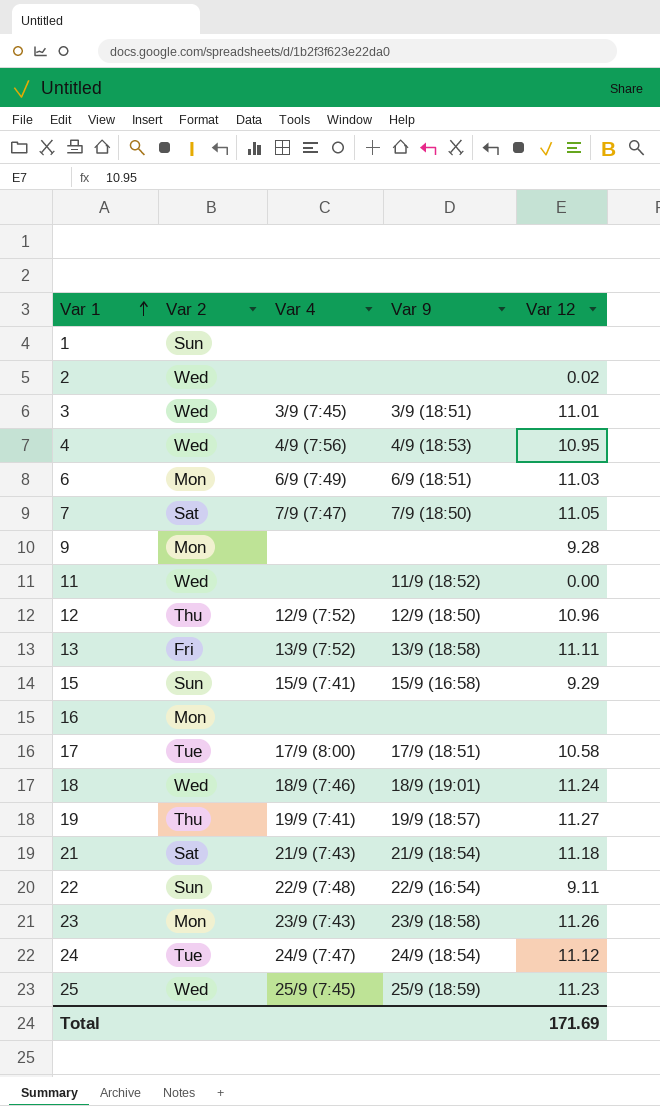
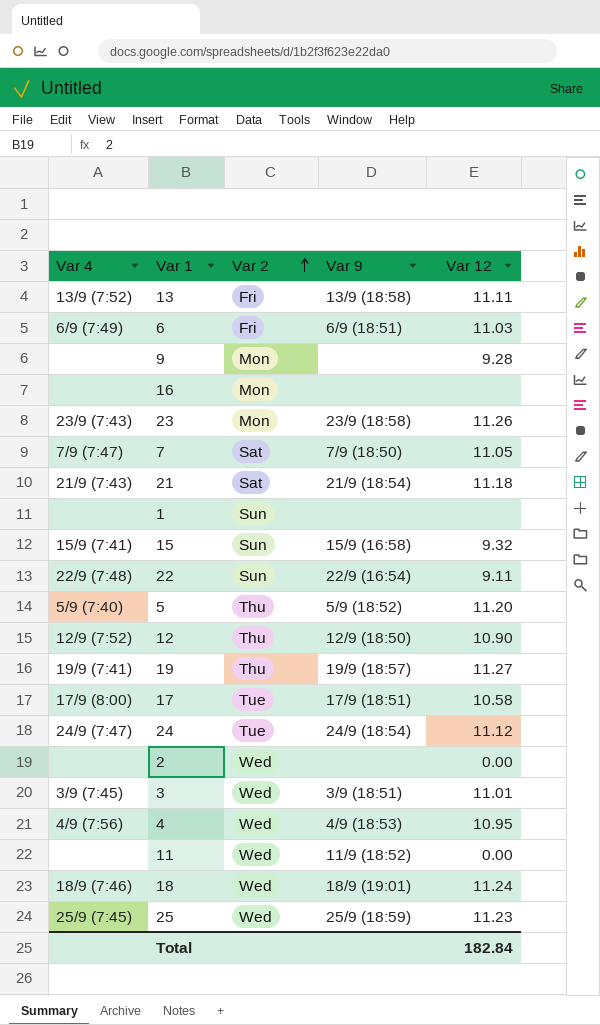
row order: Var 1 ascending -> Var 2 ascending
column Var 4 | position: 3 -> 1
6 | Var 2: Mon -> Fri
15 | Var 12: 9.29 -> 9.32
row 5: none -> 5/9 (7:40) | Thu | 5/9 (18:52) | 11.20
12 | Var 12: 10.96 -> 10.90
2 | Var 12: 0.02 -> 0.00
Total | Var 12: 171.69 -> 182.84

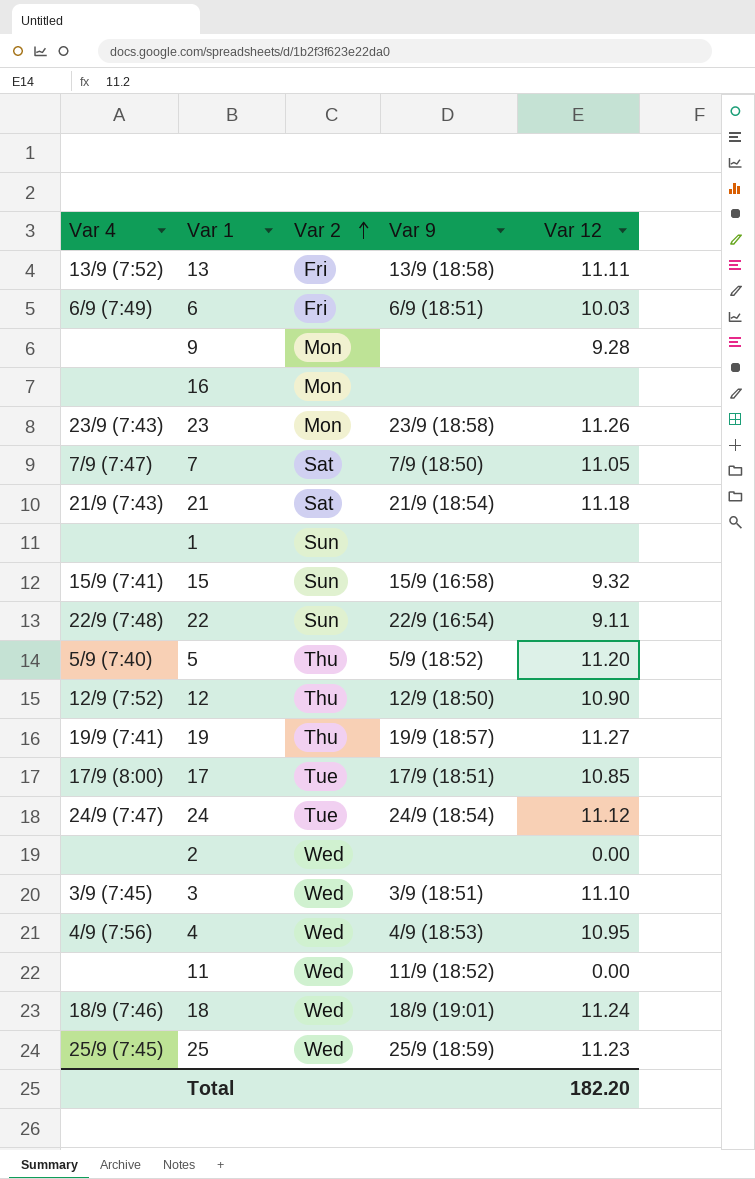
6 | Var 12: 11.03 -> 10.03
17 | Var 12: 10.58 -> 10.85
3 | Var 12: 11.01 -> 11.10
Total | Var 12: 182.84 -> 182.20

